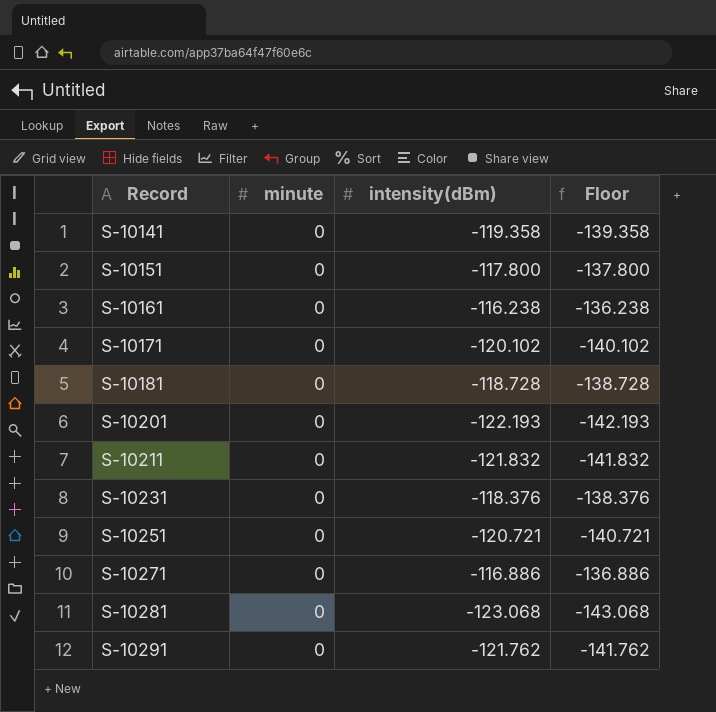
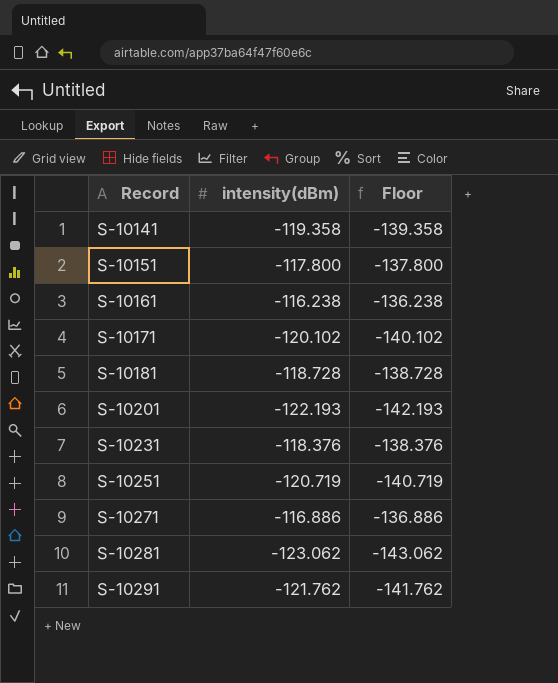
column minute | position: 2 -> none
row S-10211: 0 | -121.832 | -141.832 -> none
S-10251 | intensity(dBm): -120.721 -> -120.719
S-10251 | Floor: -140.721 -> -140.719
S-10281 | intensity(dBm): -123.068 -> -123.062
S-10281 | Floor: -143.068 -> -143.062

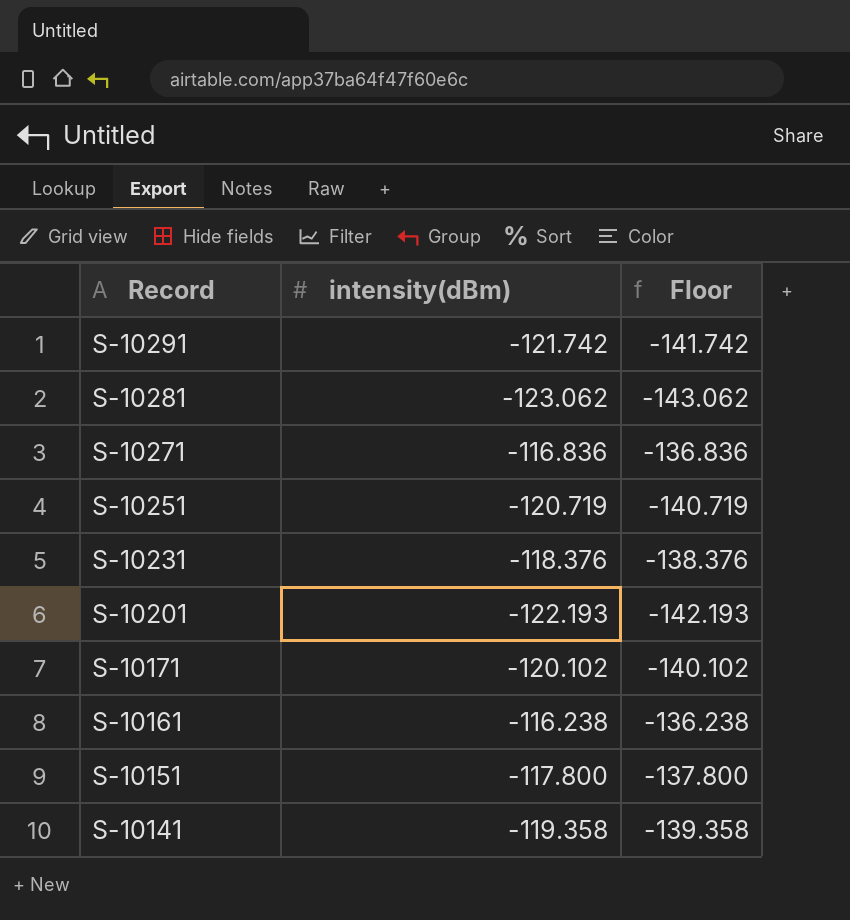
row order: Record ascending -> Record descending
row S-10181: -118.728 | -138.728 -> none
S-10291 | intensity(dBm): -121.762 -> -121.742
S-10291 | Floor: -141.762 -> -141.742
S-10271 | intensity(dBm): -116.886 -> -116.836
S-10271 | Floor: -136.886 -> -136.836

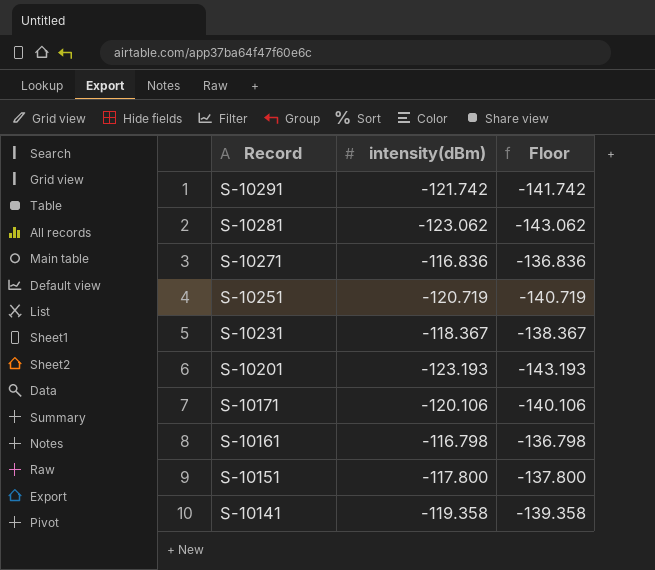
S-10231 | intensity(dBm): -118.376 -> -118.367
S-10231 | Floor: -138.376 -> -138.367
S-10201 | intensity(dBm): -122.193 -> -123.193
S-10201 | Floor: -142.193 -> -143.193
S-10171 | intensity(dBm): -120.102 -> -120.106
S-10171 | Floor: -140.102 -> -140.106
S-10161 | intensity(dBm): -116.238 -> -116.798
S-10161 | Floor: -136.238 -> -136.798

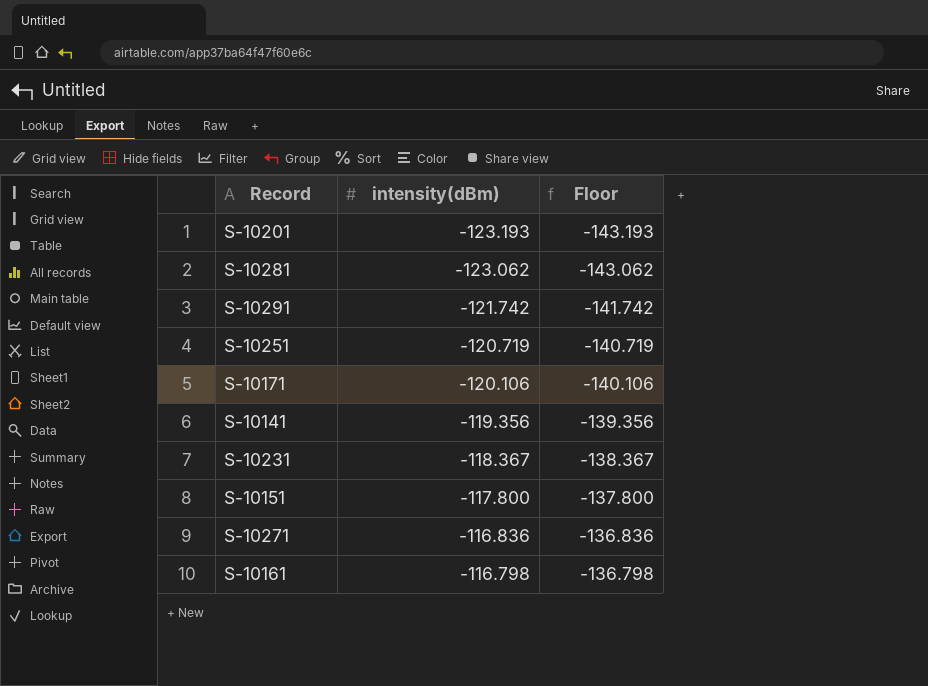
row order: Record descending -> intensity(dBm) ascending
S-10141 | intensity(dBm): -119.358 -> -119.356
S-10141 | Floor: -139.358 -> -139.356

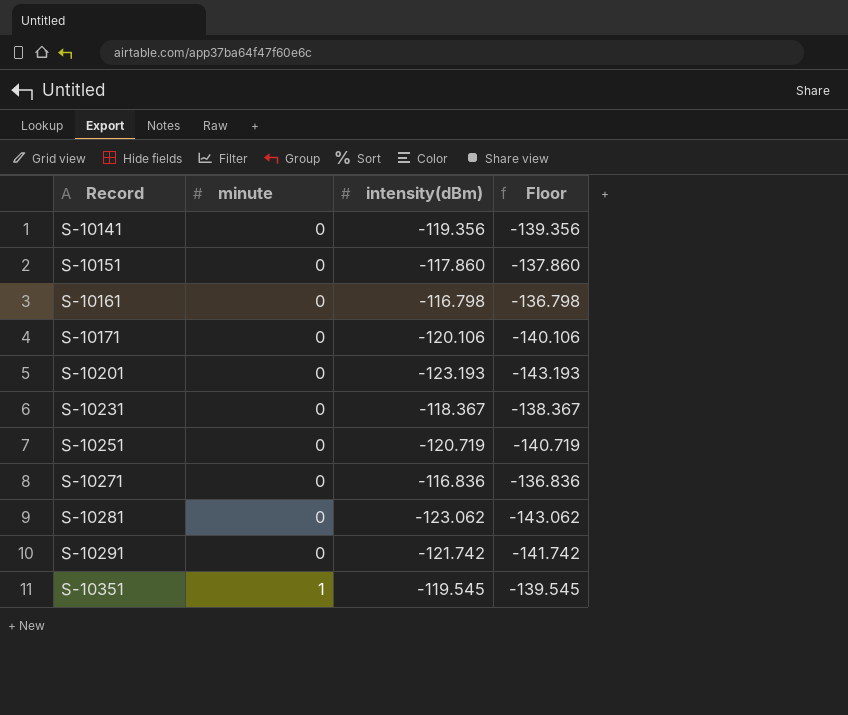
row order: intensity(dBm) ascending -> Record ascending
column minute | position: none -> 2
S-10151 | intensity(dBm): -117.800 -> -117.860
S-10151 | Floor: -137.800 -> -137.860
row S-10351: none -> 1 | -119.545 | -139.545

